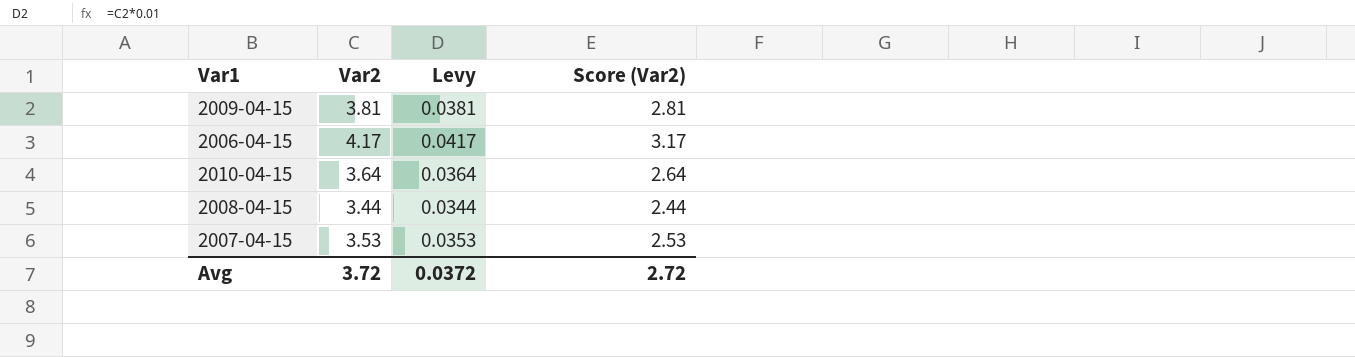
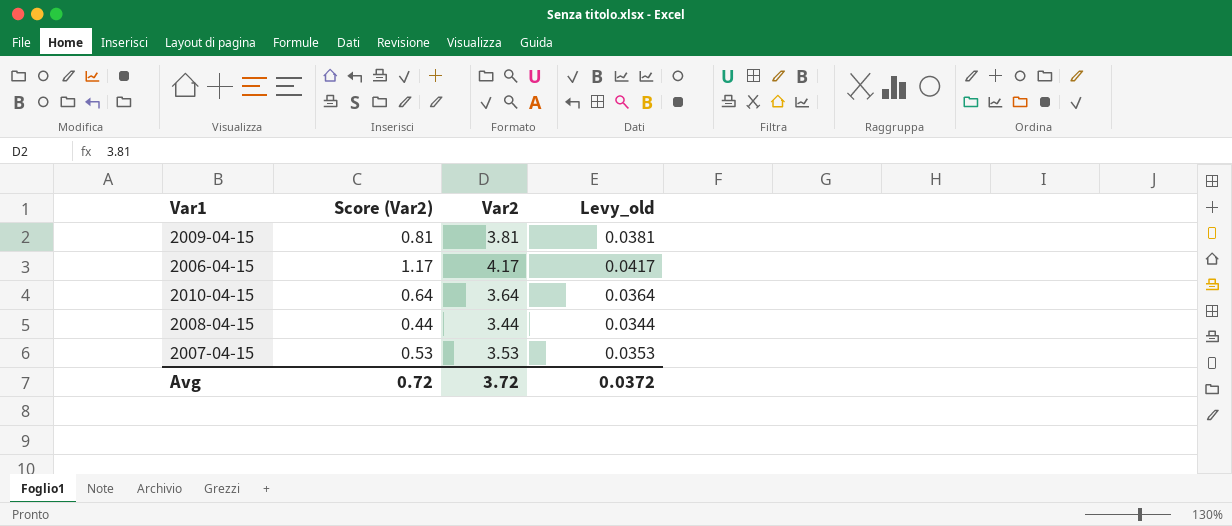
column Score (Var2) | formula: [Var2] - 1 -> [Var2] - 3
column Score (Var2) | position: 4 -> 2
column name: Levy -> Levy_old
Avg | Score (Var2): 2.72 -> 0.72

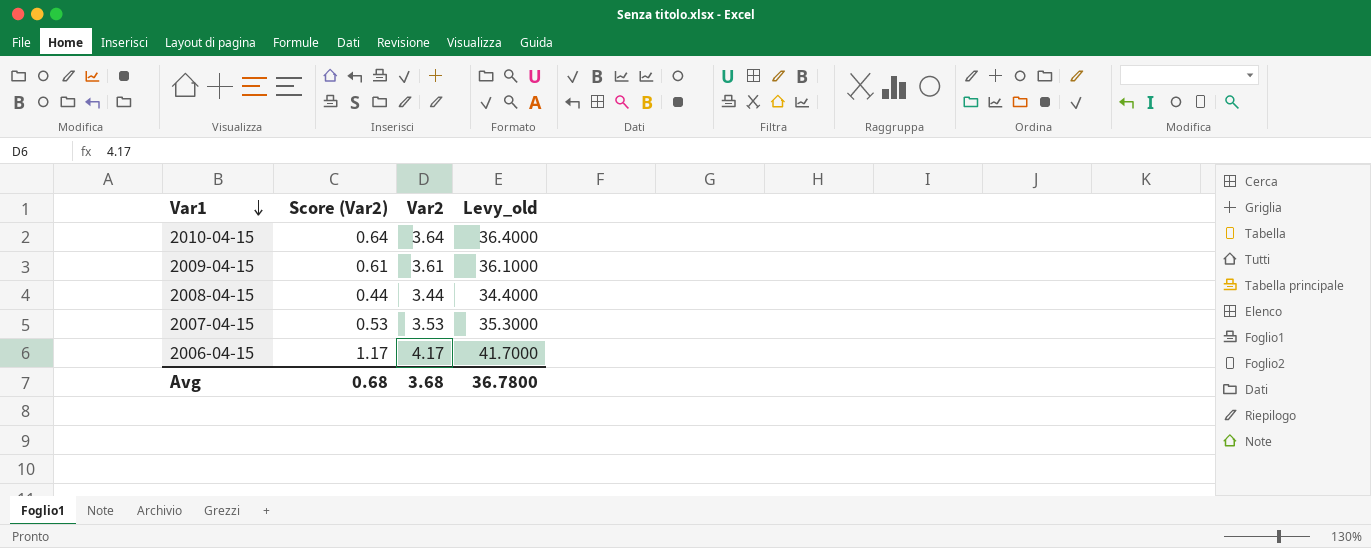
row order: none -> Var1 descending
column Levy_old | formula: [Var2] * 0.01 -> [Var2] * 10
2009-04-15 | Score (Var2): 0.81 -> 0.61
2009-04-15 | Var2: 3.81 -> 3.61
Avg | Score (Var2): 0.72 -> 0.68
Avg | Var2: 3.72 -> 3.68
Avg | Levy_old: 0.0372 -> 36.7800

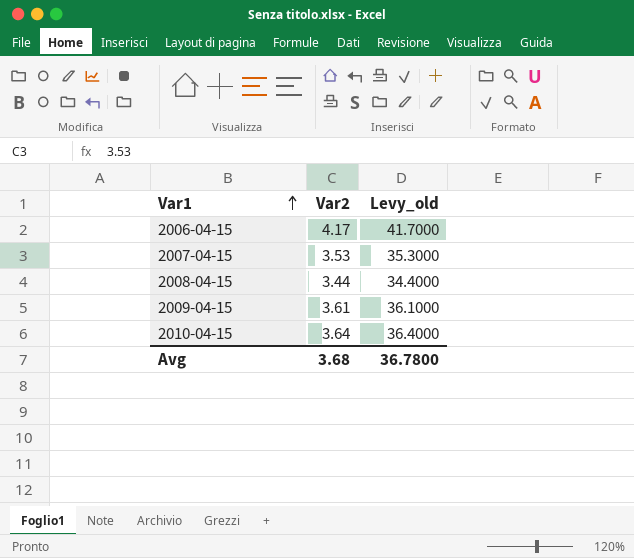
row order: Var1 descending -> Var1 ascending
column Score (Var2) | formula: [Var2] - 3 -> none

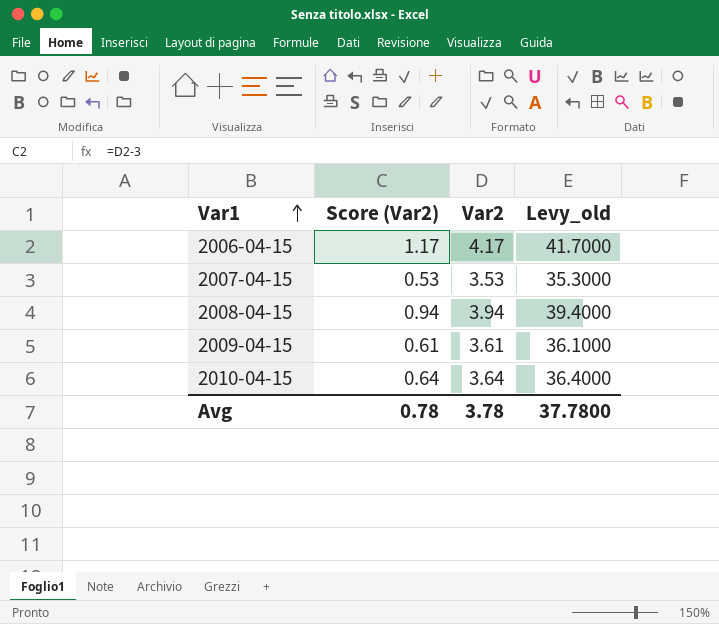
column Score (Var2) | formula: none -> [Var2] - 3
2008-04-15 | Var2: 3.44 -> 3.94
2008-04-15 | Levy_old: 34.4000 -> 39.4000
Avg | Var2: 3.68 -> 3.78
Avg | Levy_old: 36.7800 -> 37.7800

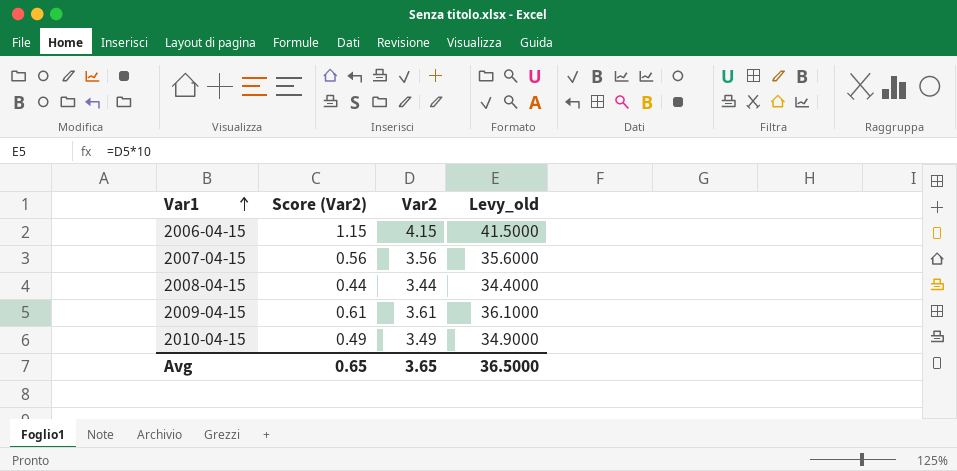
2006-04-15 | Score (Var2): 1.17 -> 1.15
2006-04-15 | Var2: 4.17 -> 4.15
2006-04-15 | Levy_old: 41.7000 -> 41.5000
2007-04-15 | Score (Var2): 0.53 -> 0.56
2007-04-15 | Var2: 3.53 -> 3.56
2007-04-15 | Levy_old: 35.3000 -> 35.6000
2008-04-15 | Score (Var2): 0.94 -> 0.44
2008-04-15 | Var2: 3.94 -> 3.44
2008-04-15 | Levy_old: 39.4000 -> 34.4000
2010-04-15 | Score (Var2): 0.64 -> 0.49
2010-04-15 | Var2: 3.64 -> 3.49
2010-04-15 | Levy_old: 36.4000 -> 34.9000
Avg | Score (Var2): 0.78 -> 0.65
Avg | Var2: 3.78 -> 3.65
Avg | Levy_old: 37.7800 -> 36.5000

